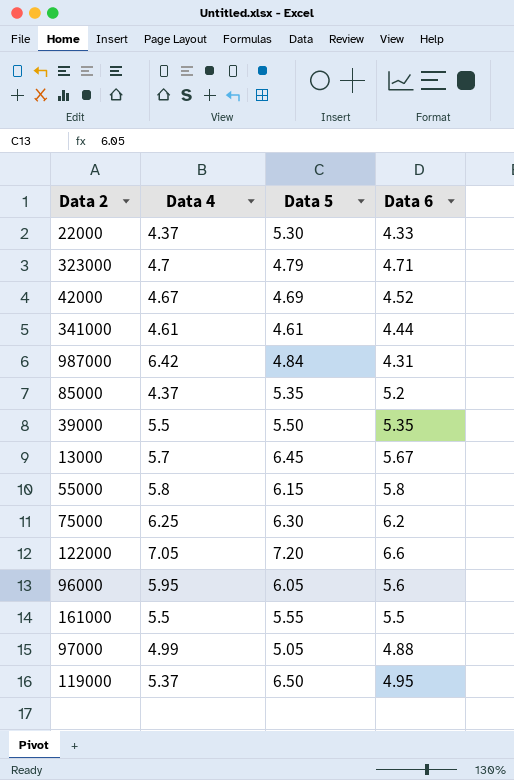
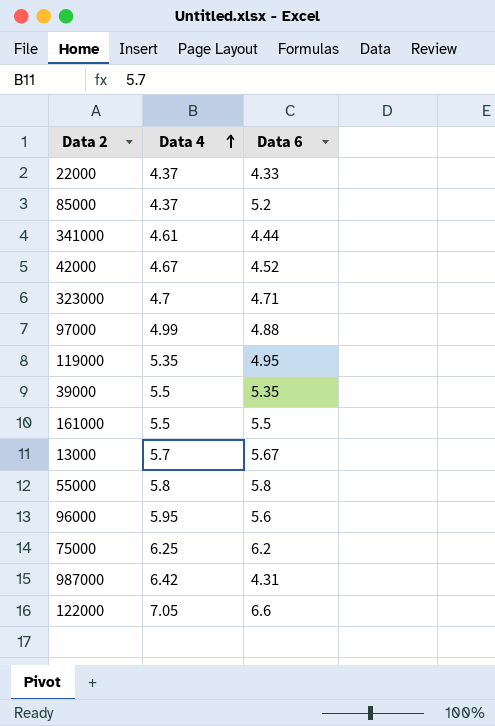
row order: none -> Data 4 ascending
column Data 5 | position: 3 -> none
119000 | Data 4: 5.37 -> 5.35

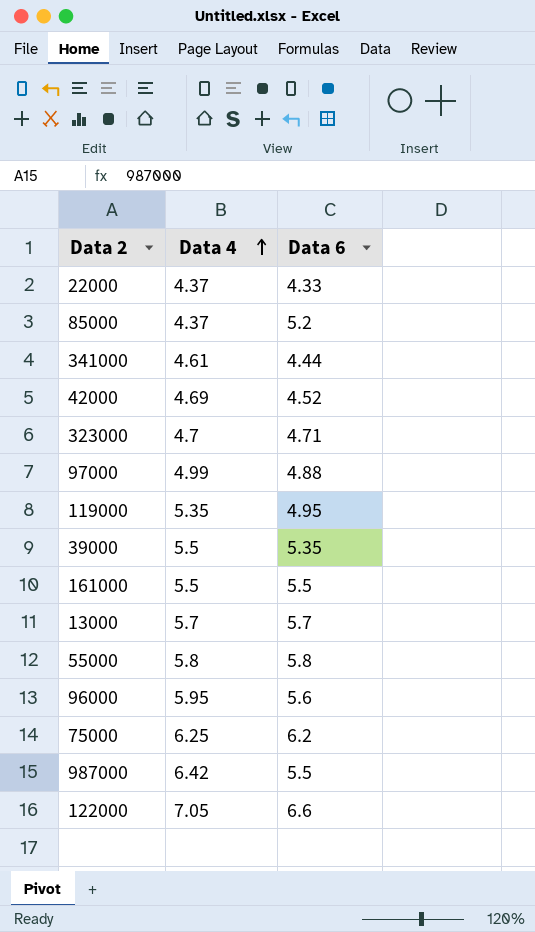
42000 | Data 4: 4.67 -> 4.69
13000 | Data 6: 5.67 -> 5.7
987000 | Data 6: 4.31 -> 5.5

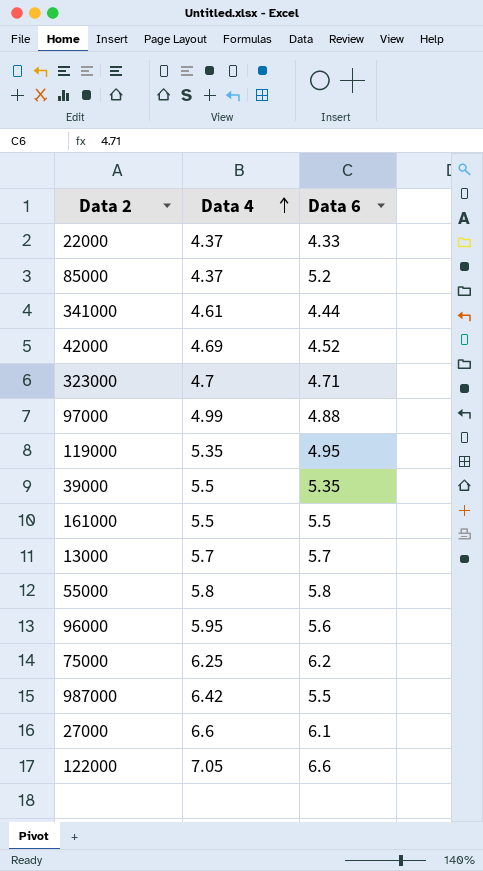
row 27000: none -> 6.6 | 6.1

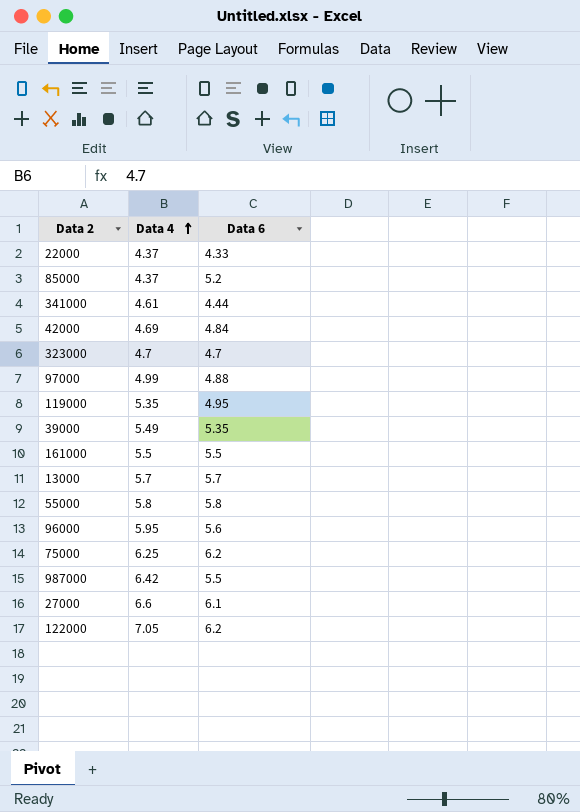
42000 | Data 6: 4.52 -> 4.84
323000 | Data 6: 4.71 -> 4.7
39000 | Data 4: 5.5 -> 5.49
122000 | Data 6: 6.6 -> 6.2

